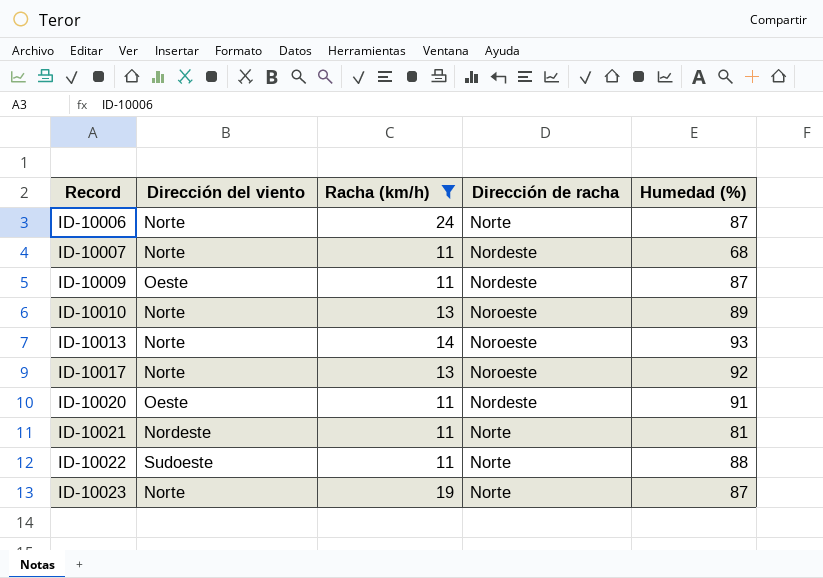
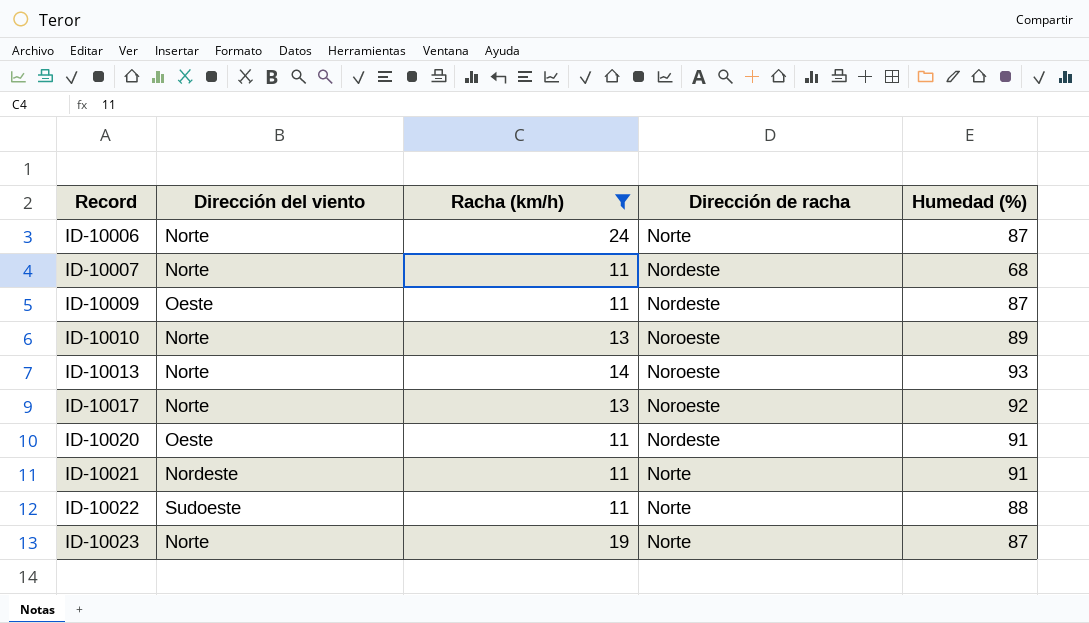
ID-10021 | Humedad (%): 81 -> 91

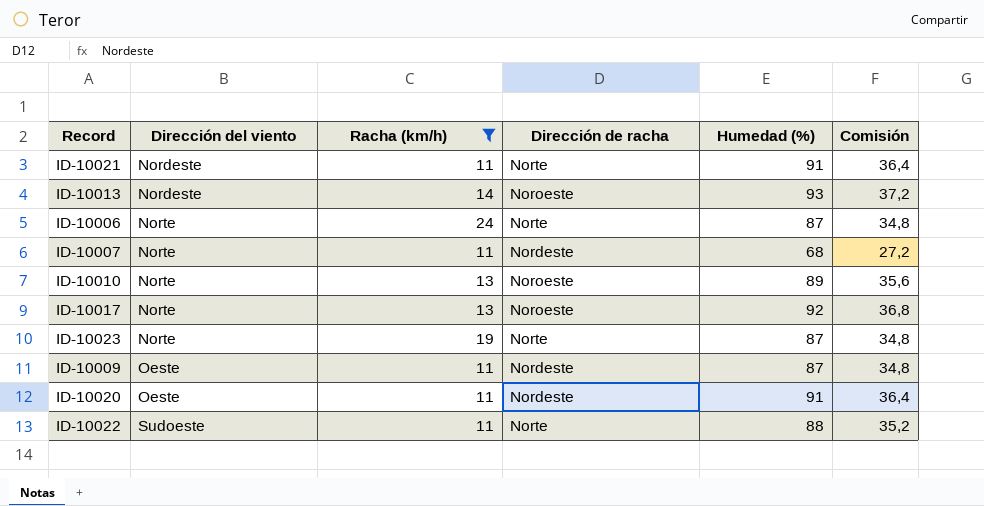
row order: Record ascending -> Dirección del viento ascending
column Comisión | formula: none -> [Humedad (%)] * 0,4
ID-10013 | Dirección del viento: Norte -> Nordeste

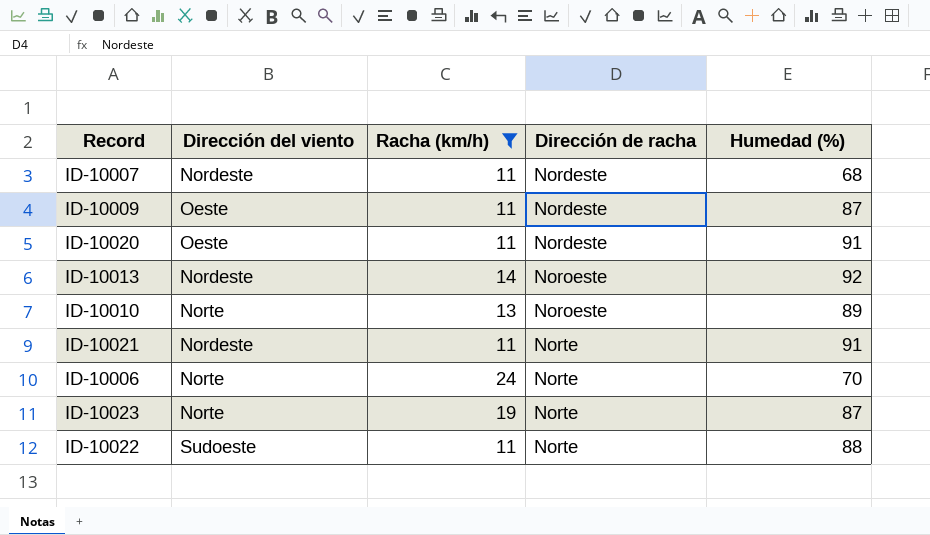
row order: Dirección del viento ascending -> Dirección de racha ascending
column Comisión | formula: [Humedad (%)] * 0,4 -> none
row ID-10017: Norte | 13 | Noroeste | 92 | 36,8 -> none
ID-10007 | Dirección del viento: Norte -> Nordeste
ID-10013 | Humedad (%): 93 -> 92
ID-10006 | Humedad (%): 87 -> 70

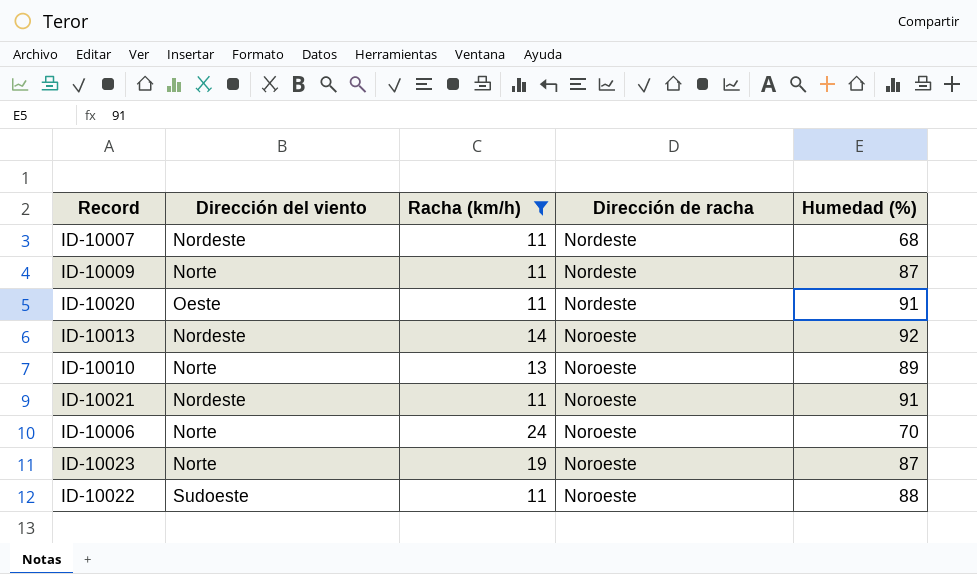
ID-10009 | Dirección del viento: Oeste -> Norte
ID-10021 | Dirección de racha: Norte -> Noroeste
ID-10006 | Dirección de racha: Norte -> Noroeste
ID-10023 | Dirección de racha: Norte -> Noroeste
ID-10022 | Dirección de racha: Norte -> Noroeste

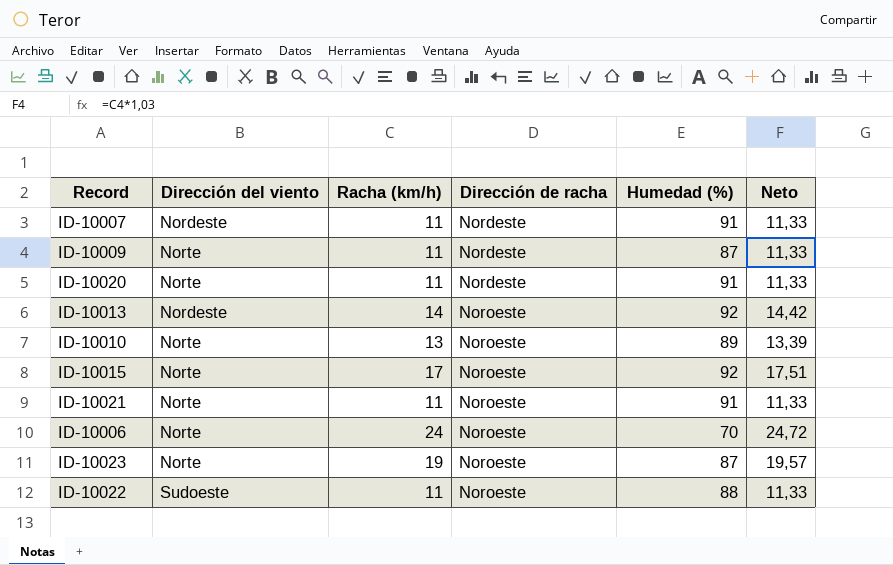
filter: Racha (km/h) != 17 -> none
column Neto | formula: none -> [Racha (km/h)] * 1,03
ID-10007 | Humedad (%): 68 -> 91
ID-10020 | Dirección del viento: Oeste -> Norte
ID-10021 | Dirección del viento: Nordeste -> Norte

